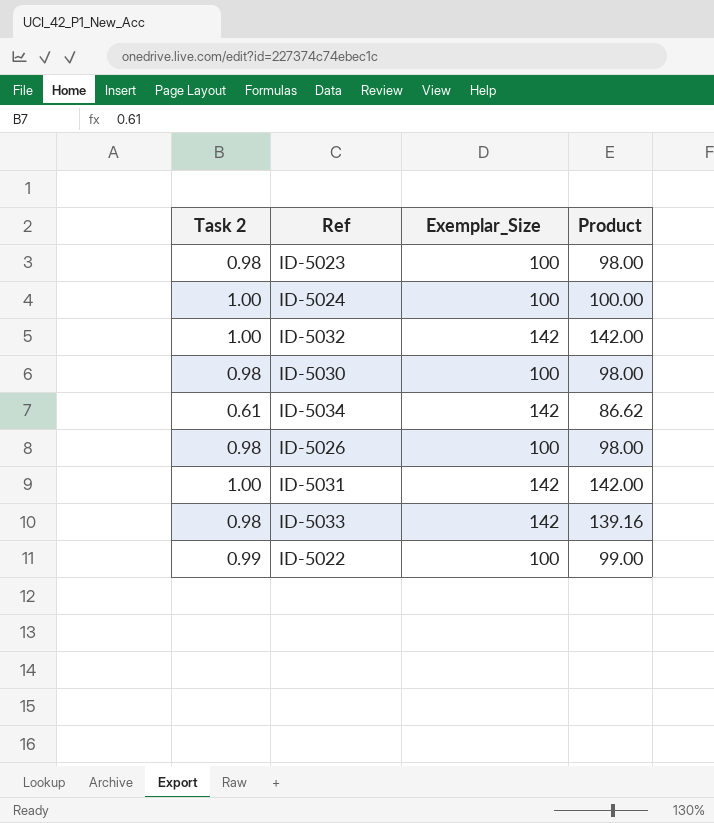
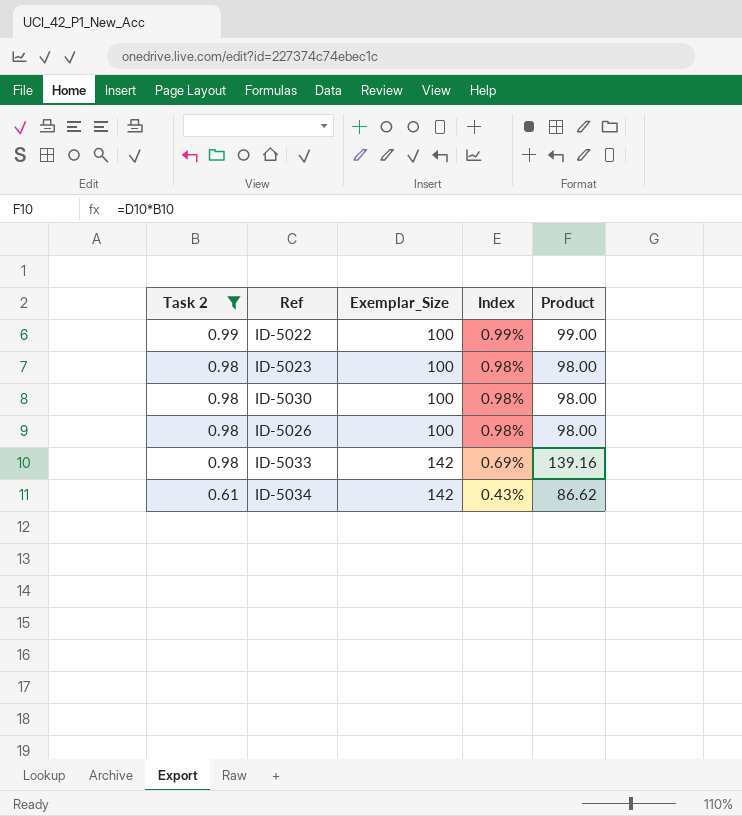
filter: none -> Task 2 != 1.00
row order: none -> Task 2 descending
column Index | formula: none -> [Task 2] / [Exemplar_Size]

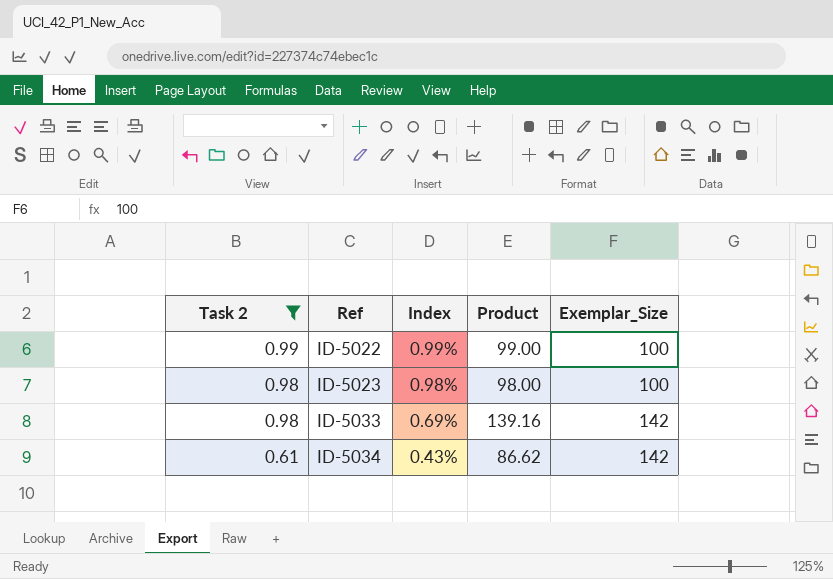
column Exemplar_Size | position: 3 -> 5
row ID-5030: 0.98 | 100 | 0.98% | 98.00 -> none
row ID-5026: 0.98 | 100 | 0.98% | 98.00 -> none

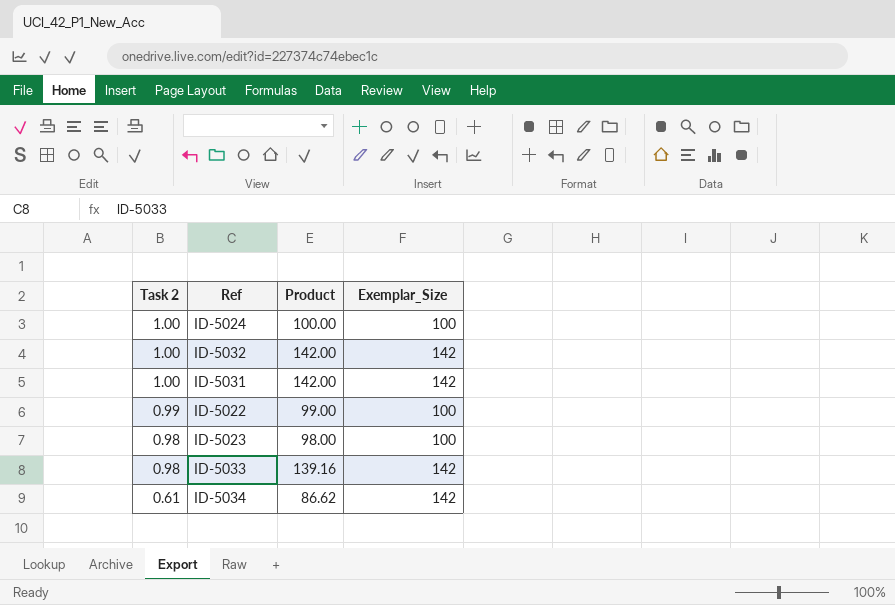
filter: Task 2 != 1.00 -> none
column Index | formula: [Task 2] / [Exemplar_Size] -> none

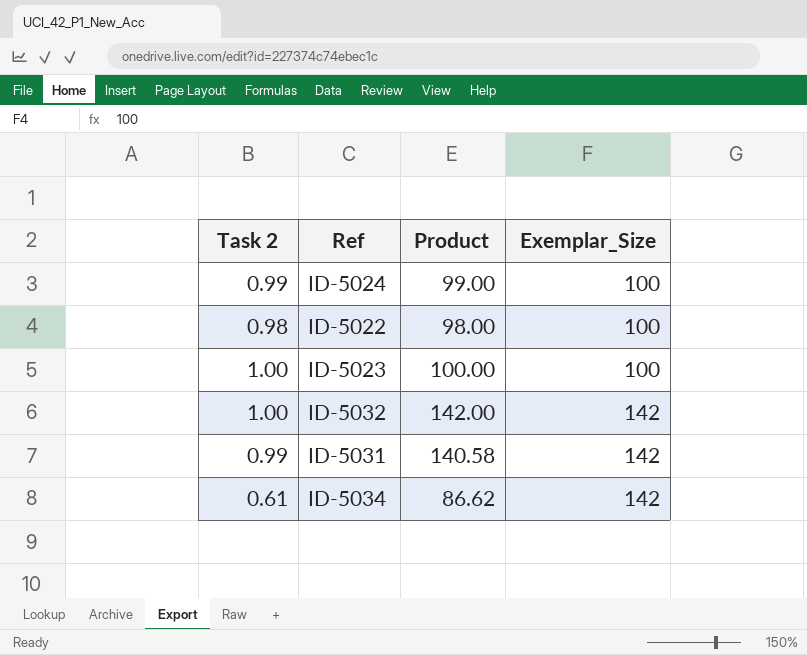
row order: Task 2 descending -> Exemplar_Size ascending
row ID-5033: 0.98 | 139.16 | 142 -> none
ID-5024 | Task 2: 1.00 -> 0.99
ID-5024 | Product: 100.00 -> 99.00
ID-5022 | Task 2: 0.99 -> 0.98
ID-5022 | Product: 99.00 -> 98.00
ID-5023 | Task 2: 0.98 -> 1.00
ID-5023 | Product: 98.00 -> 100.00
ID-5031 | Task 2: 1.00 -> 0.99
ID-5031 | Product: 142.00 -> 140.58

